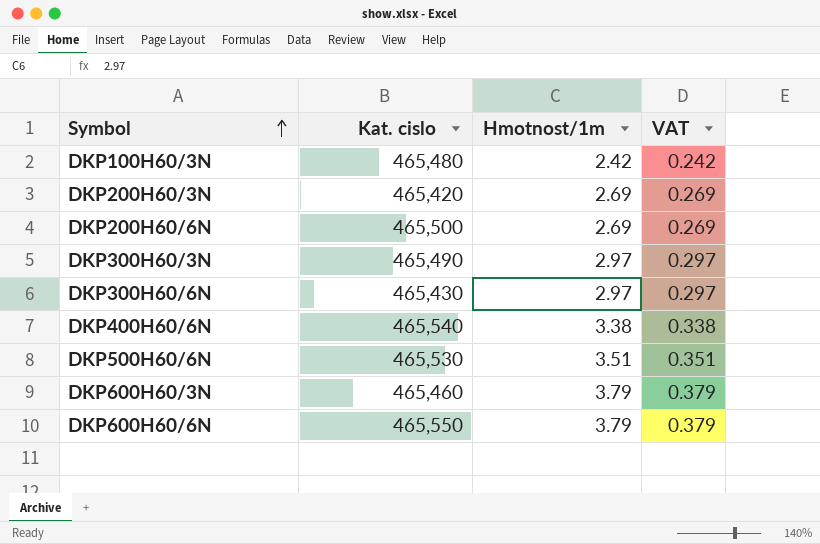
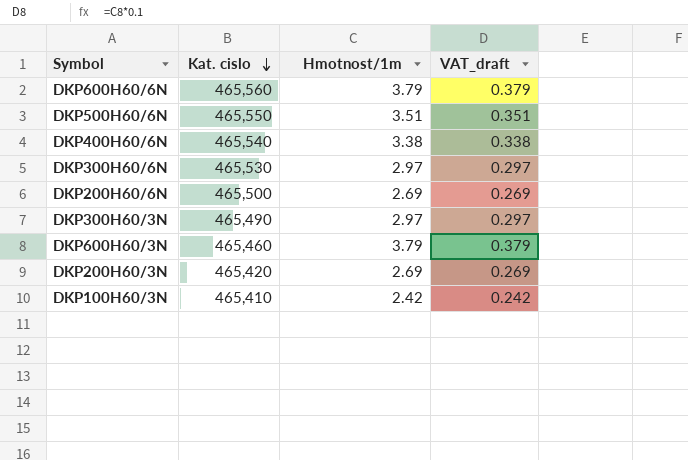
row order: Symbol ascending -> Kat. cislo descending
column name: VAT -> VAT_draft
DKP600H60/6N | Kat. cislo: 465,550 -> 465,560
DKP500H60/6N | Kat. cislo: 465,530 -> 465,550
DKP300H60/6N | Kat. cislo: 465,430 -> 465,530
DKP100H60/3N | Kat. cislo: 465,480 -> 465,410

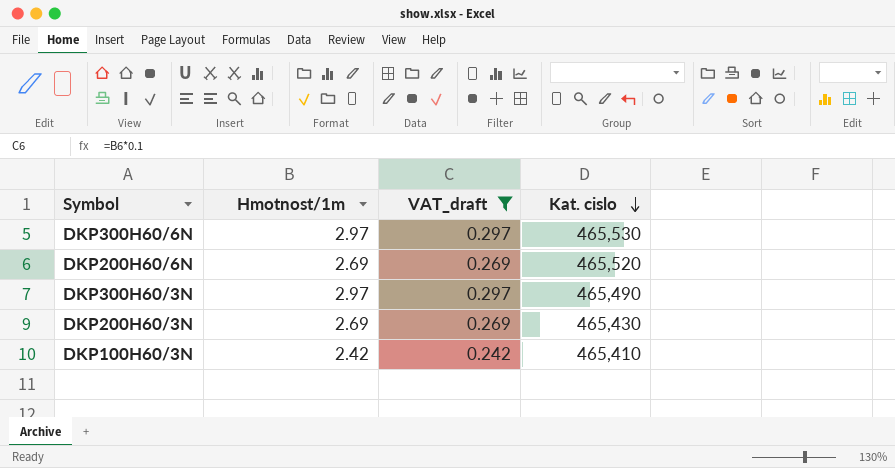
filter: none -> VAT_draft <= 0.297
column Kat. cislo | position: 2 -> 4
DKP200H60/6N | Kat. cislo: 465,500 -> 465,520
DKP200H60/3N | Kat. cislo: 465,420 -> 465,430

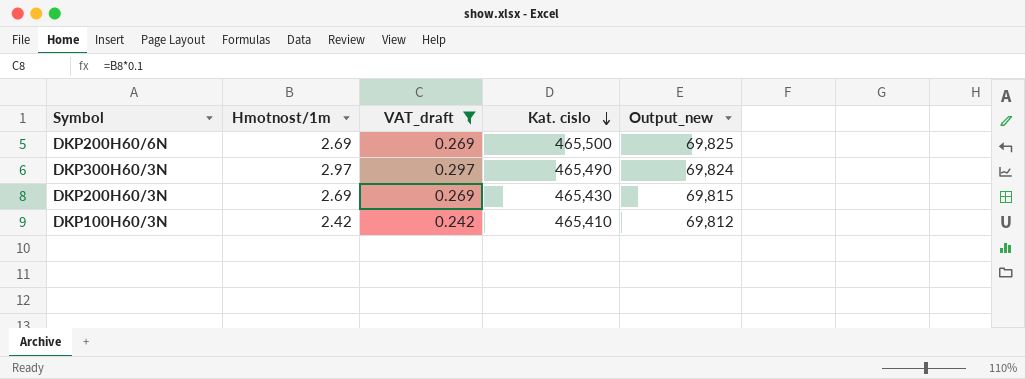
column Output_new | formula: none -> [Kat. cislo] * 0.15
row DKP300H60/6N: 2.97 | 0.297 | 465,530 -> none
DKP200H60/6N | Kat. cislo: 465,520 -> 465,500

